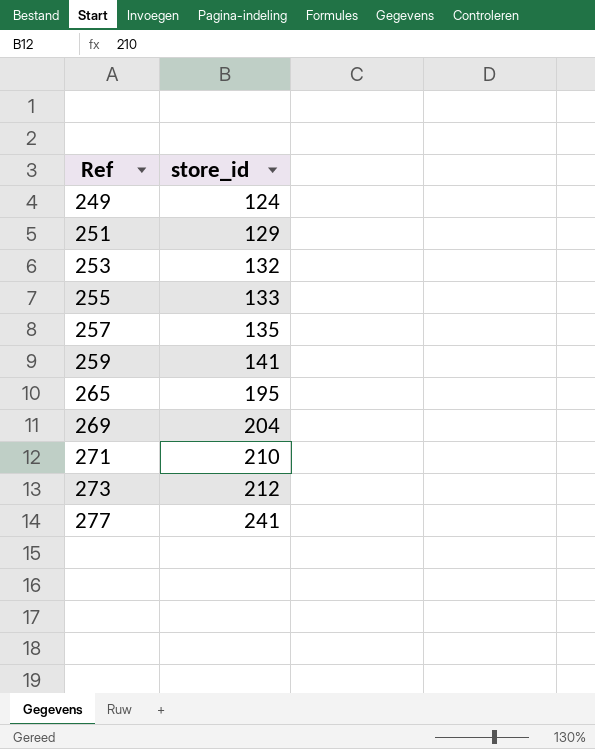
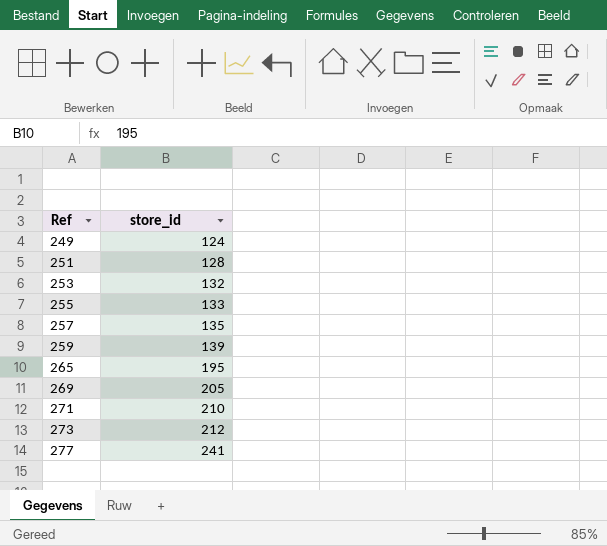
251 | store_id: 129 -> 128
259 | store_id: 141 -> 139
269 | store_id: 204 -> 205

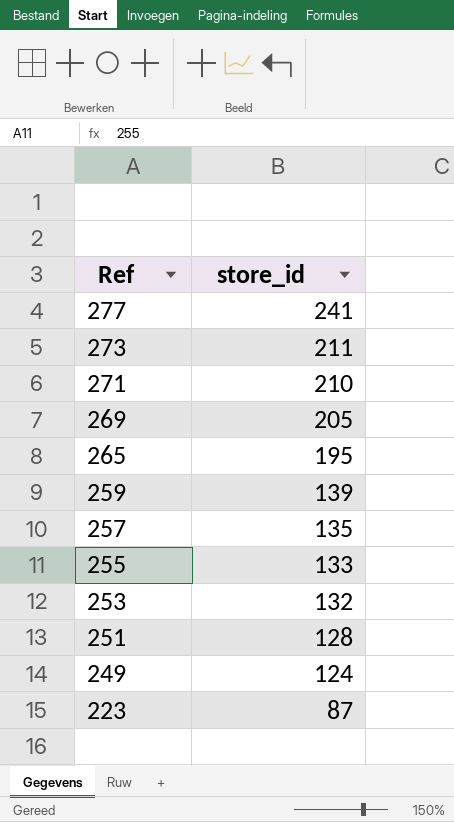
row order: Ref ascending -> Ref descending
273 | store_id: 212 -> 211
row 223: none -> 87

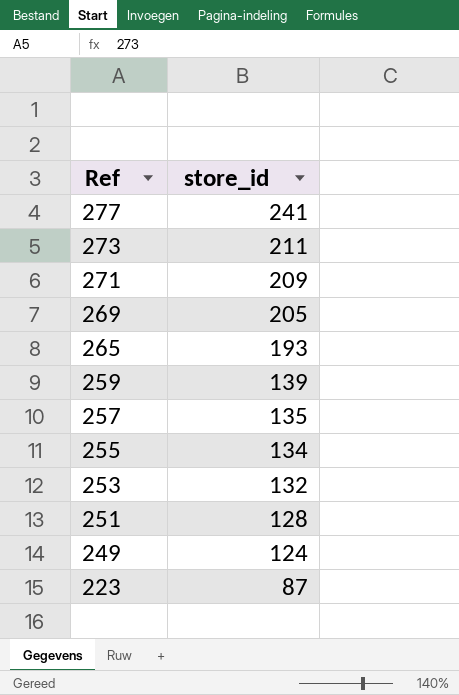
271 | store_id: 210 -> 209
265 | store_id: 195 -> 193
255 | store_id: 133 -> 134

